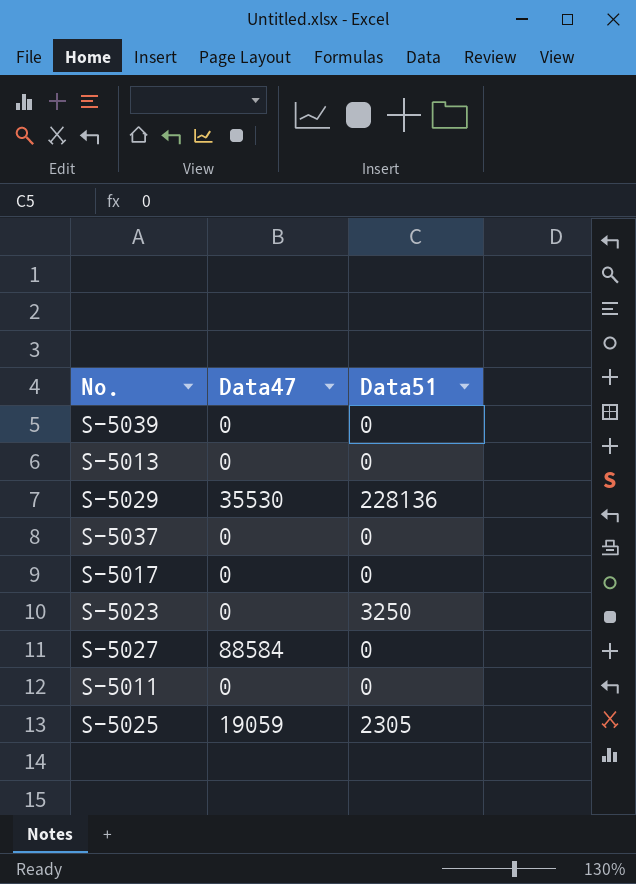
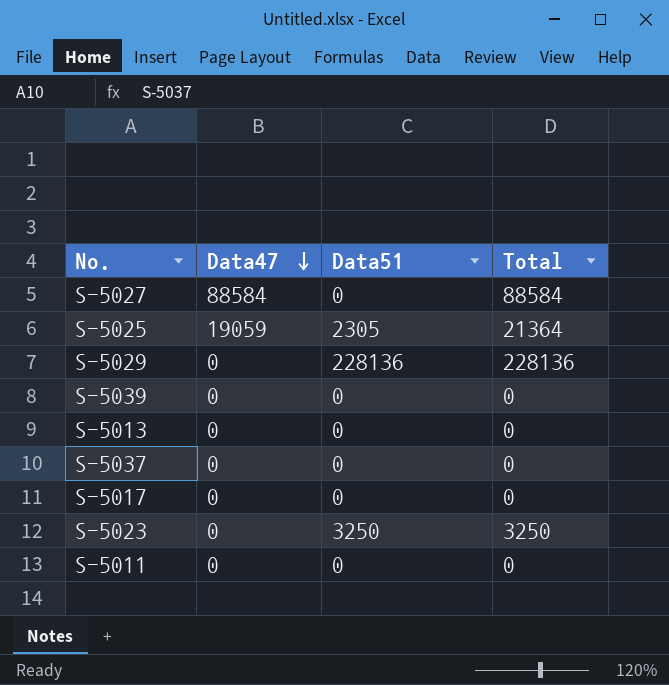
row order: none -> Data47 descending
column Total | formula: none -> [Data47] + [Data51]
S-5029 | Data47: 35530 -> 0

